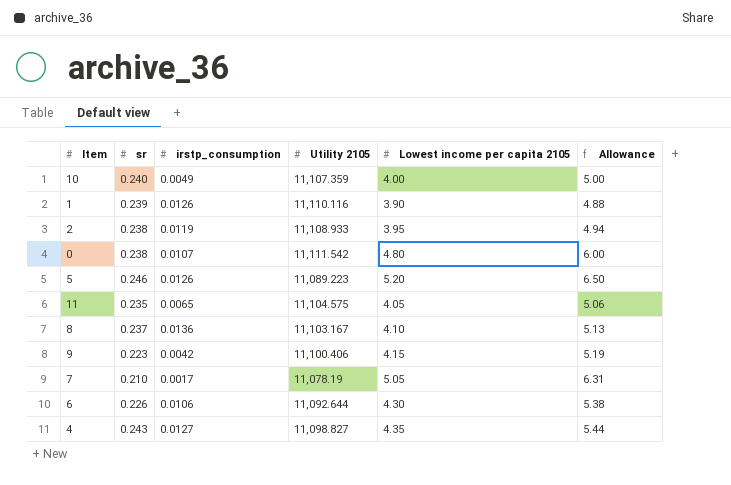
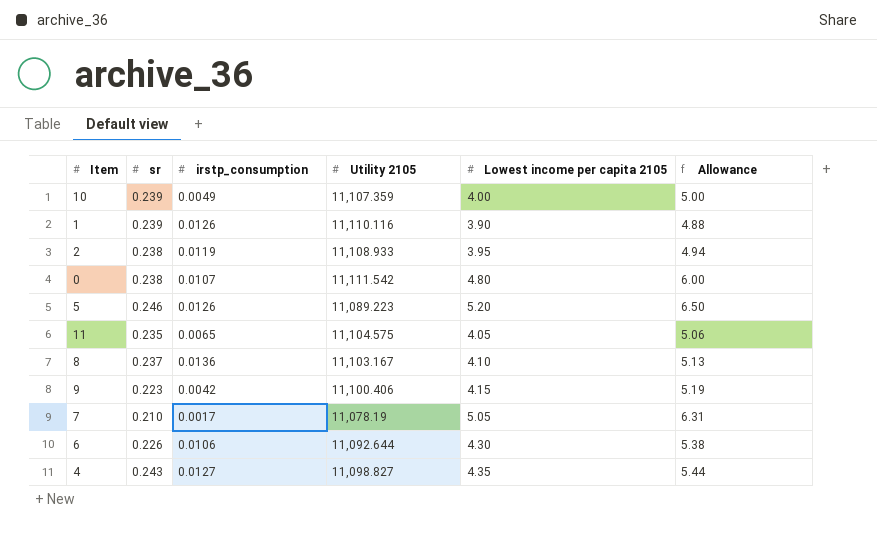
10 | sr: 0.240 -> 0.239

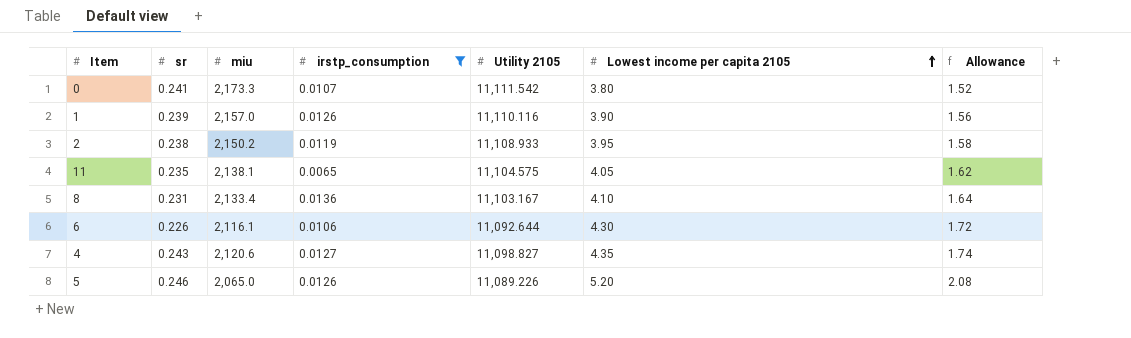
filter: none -> irstp_consumption >= 0.0065
row order: none -> Lowest income per capita 2105 ascending
column miu | position: none -> 3
column Allowance | formula: [Lowest income per capita 2105] * 1.25 -> [Lowest income per capita 2105] * 0.4
0 | sr: 0.238 -> 0.241
0 | Lowest income per capita 2105: 4.80 -> 3.80
8 | sr: 0.237 -> 0.231
5 | Utility 2105: 11,089.223 -> 11,089.226

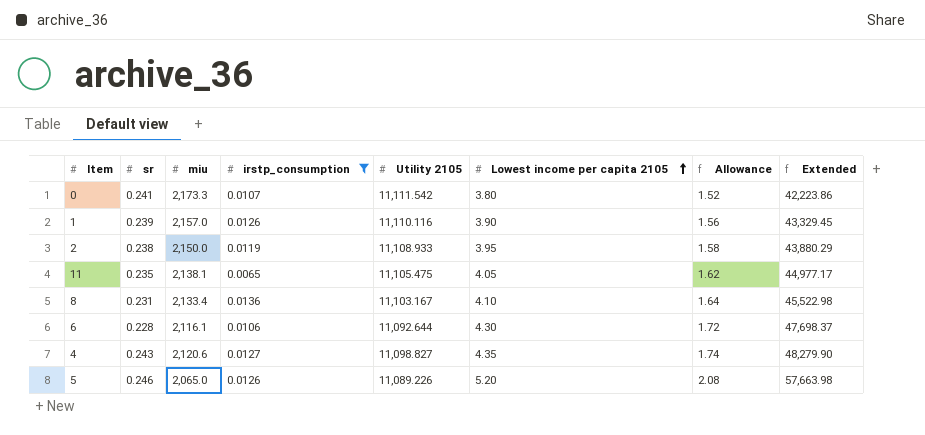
column Extended | formula: none -> [Utility 2105] * [Lowest income per capita 2105]
2 | miu: 2,150.2 -> 2,150.0
11 | Utility 2105: 11,104.575 -> 11,105.475
6 | sr: 0.226 -> 0.228

